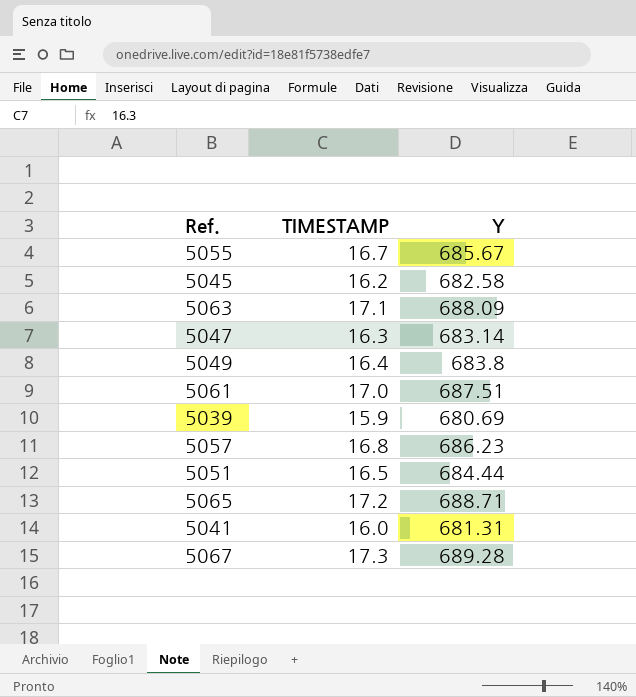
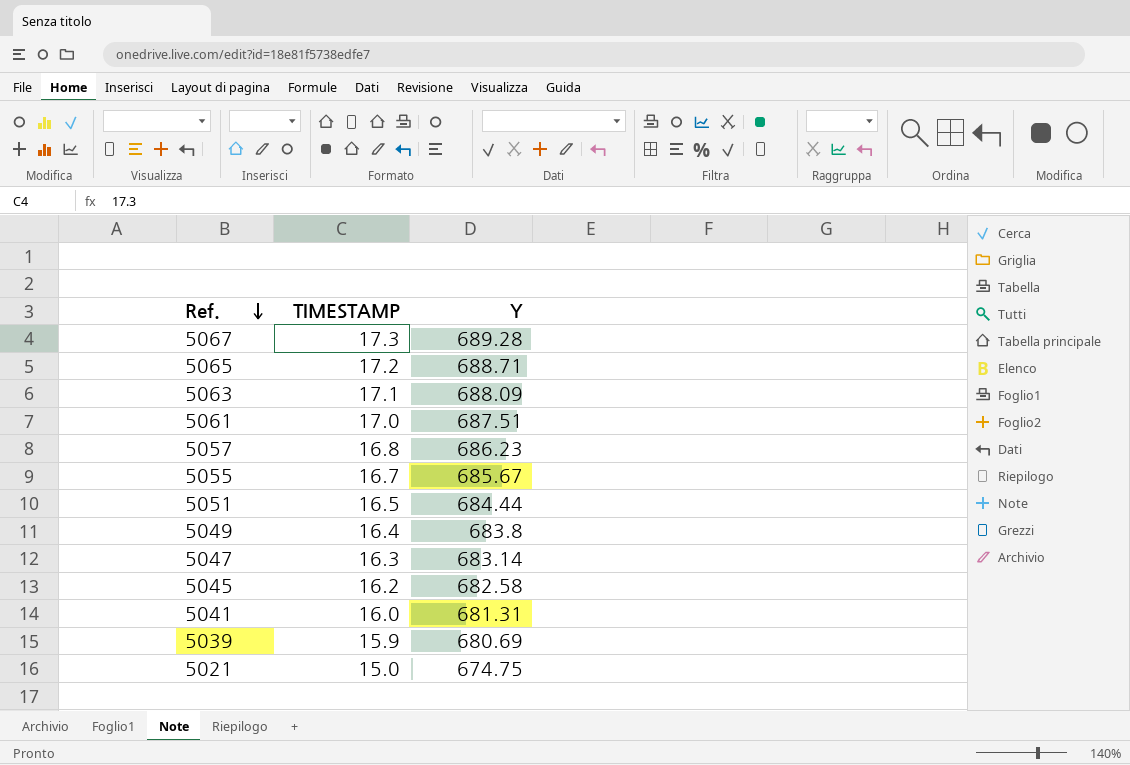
row order: none -> Ref. descending
row 5021: none -> 15.0 | 674.75

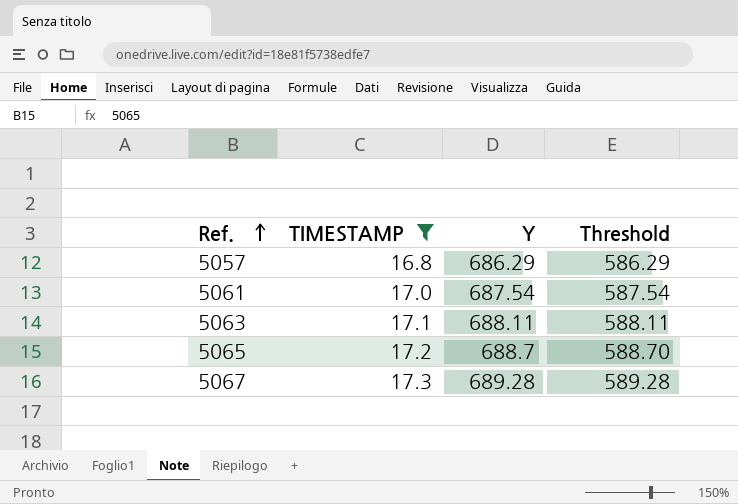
filter: none -> TIMESTAMP >= 16.8
row order: Ref. descending -> Ref. ascending
column Threshold | formula: none -> [Y] - 100
5057 | Y: 686.23 -> 686.29
5061 | Y: 687.51 -> 687.54
5063 | Y: 688.09 -> 688.11
5065 | Y: 688.71 -> 688.7

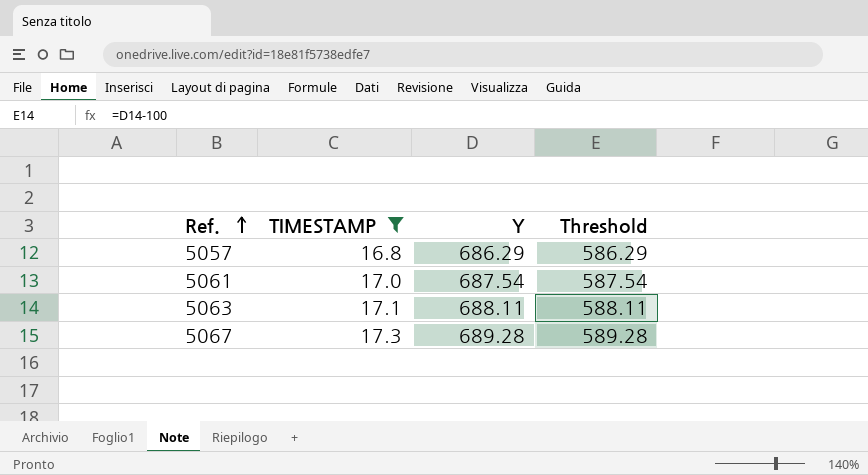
row 5065: 17.2 | 688.7 | 588.70 -> none

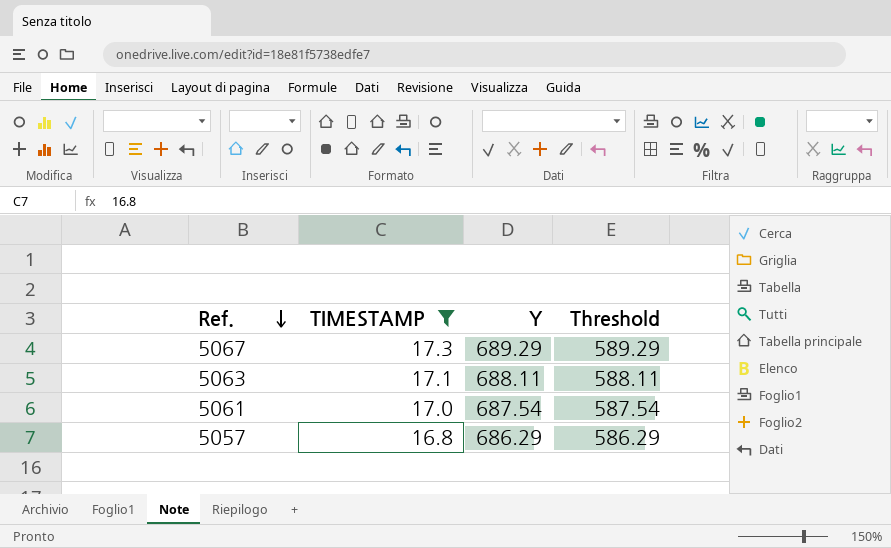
row order: Ref. ascending -> Ref. descending
5067 | Y: 689.28 -> 689.29
5067 | Threshold: 589.28 -> 589.29

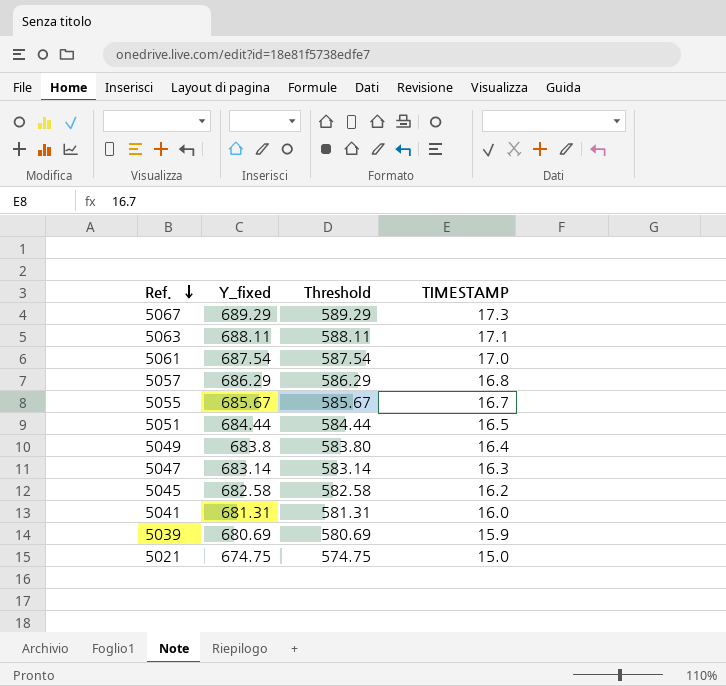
filter: TIMESTAMP >= 16.8 -> none
column name: Y -> Y_fixed
column TIMESTAMP | position: 2 -> 4

